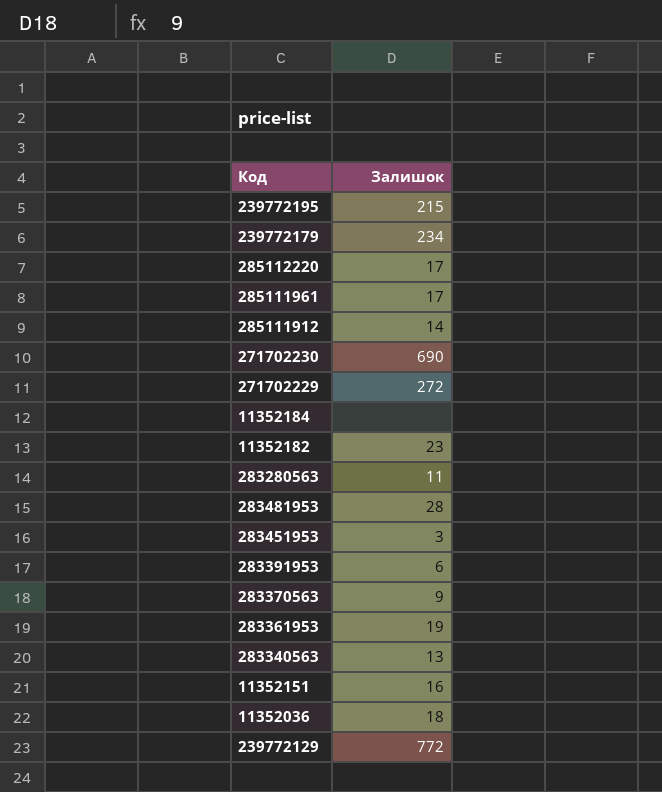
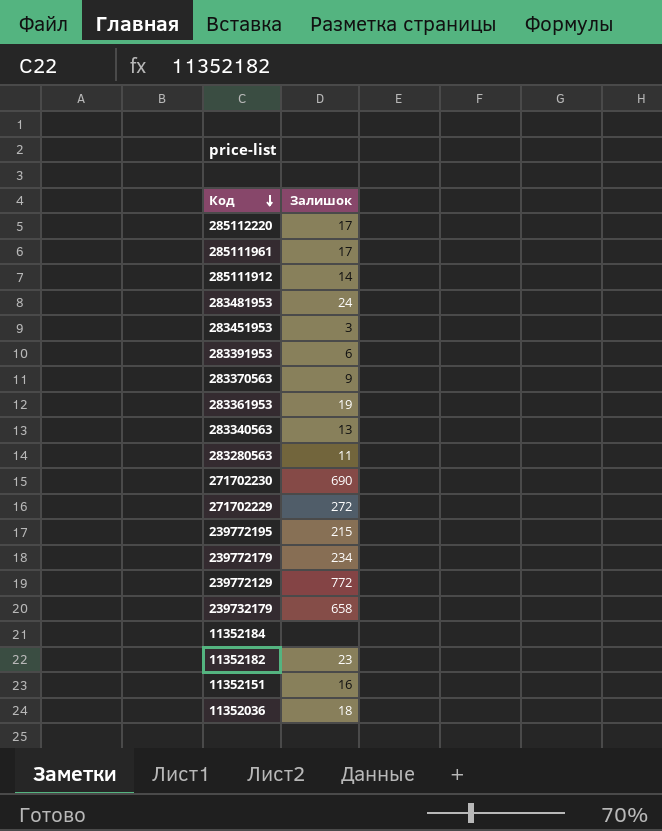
row order: none -> Код descending
283481953 | Залишок: 28 -> 24
row 239732179: none -> 658

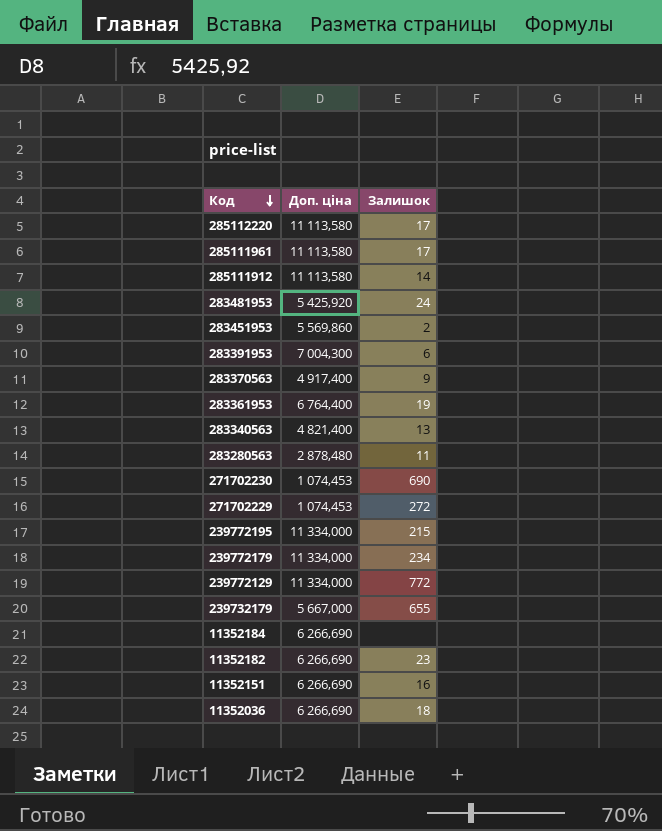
column Доп. ціна | position: none -> 2
283451953 | Залишок: 3 -> 2
239732179 | Залишок: 658 -> 655

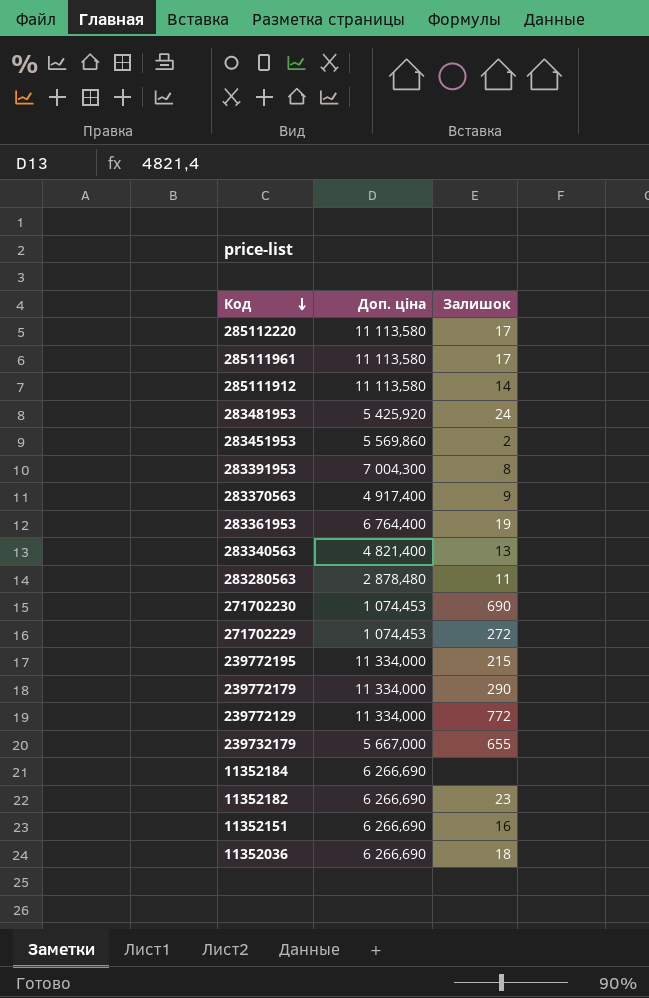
283391953 | Залишок: 6 -> 8
239772179 | Залишок: 234 -> 290

